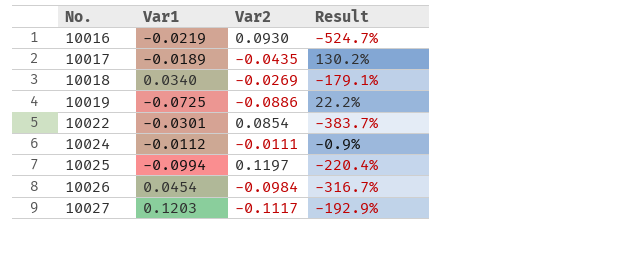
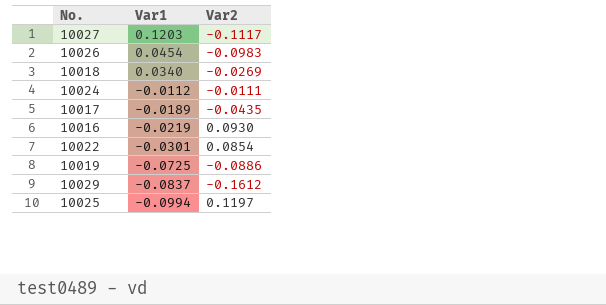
row order: No. ascending -> Var1 descending
column Result | formula: ([Var2] - [Var1]) / [Var1] -> none
10026 | Var2: -0.0984 -> -0.0983
row 10029: none -> -0.0837 | -0.1612

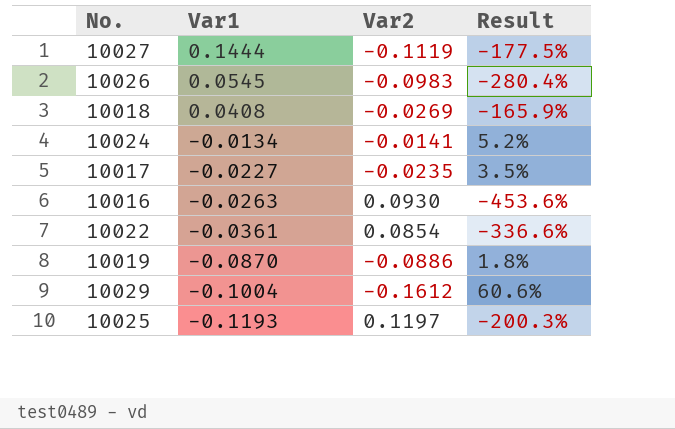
column Result | formula: none -> ([Var2] - [Var1]) / [Var1]
10027 | Var1: 0.1203 -> 0.1444
10027 | Var2: -0.1117 -> -0.1119
10026 | Var1: 0.0454 -> 0.0545
10018 | Var1: 0.0340 -> 0.0408
10024 | Var1: -0.0112 -> -0.0134
10024 | Var2: -0.0111 -> -0.0141
10017 | Var1: -0.0189 -> -0.0227
10017 | Var2: -0.0435 -> -0.0235
10016 | Var1: -0.0219 -> -0.0263
10022 | Var1: -0.0301 -> -0.0361
10019 | Var1: -0.0725 -> -0.0870
10029 | Var1: -0.0837 -> -0.1004
10025 | Var1: -0.0994 -> -0.1193

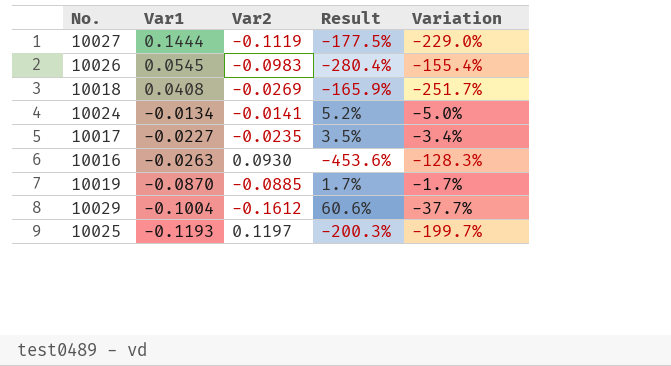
column Variation | formula: none -> ([Var1] - [Var2]) / [Var2]
row 10022: -0.0361 | 0.0854 | -336.6% -> none
10019 | Var2: -0.0886 -> -0.0885
10019 | Result: 1.8% -> 1.7%

